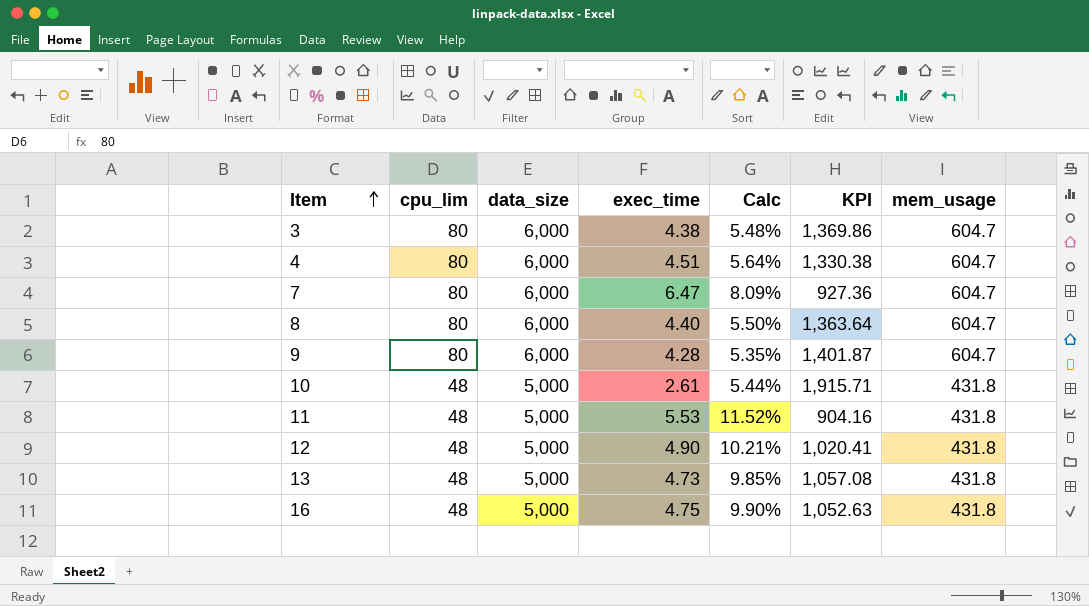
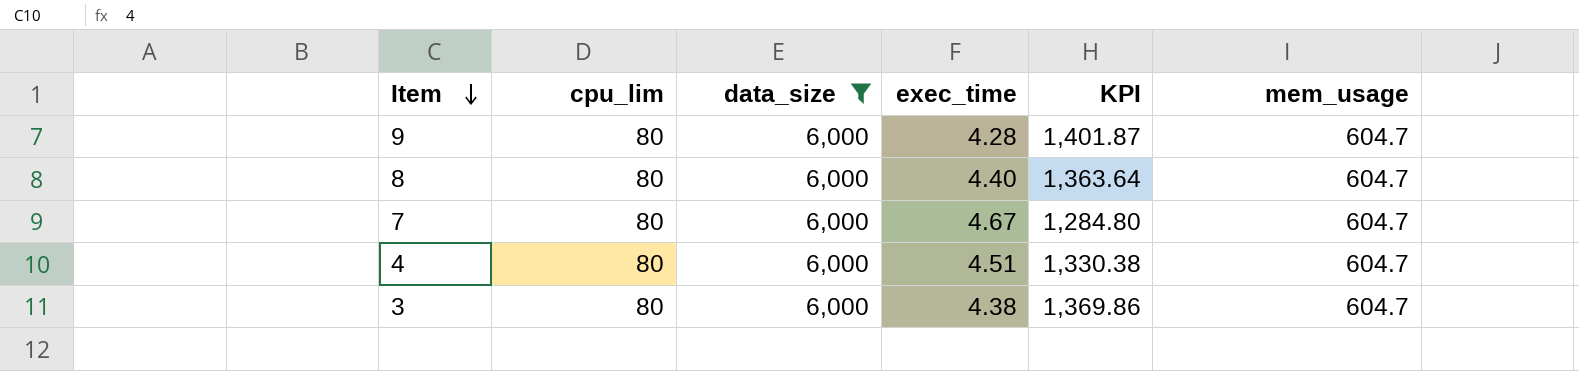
filter: none -> data_size = 6,000
row order: Item ascending -> Item descending
column Calc | formula: [exec_time] / [cpu_lim] -> none
7 | exec_time: 6.47 -> 4.67
7 | KPI: 927.36 -> 1,284.80

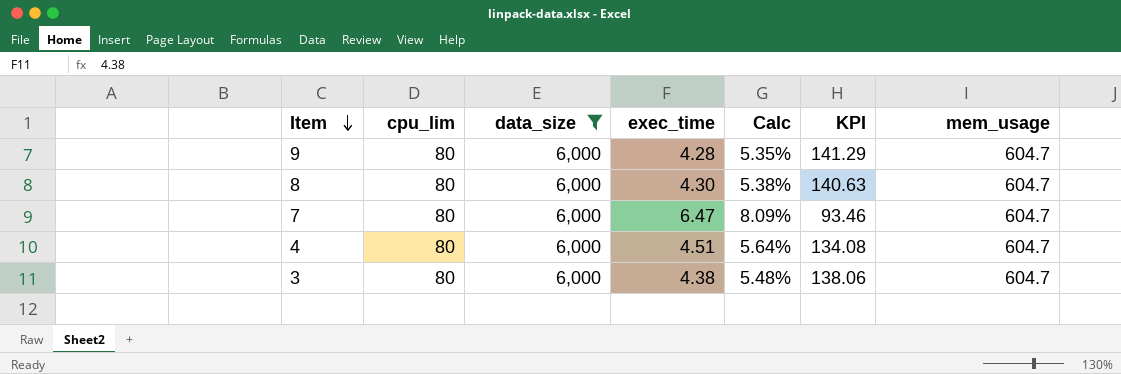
column Calc | formula: none -> [exec_time] / [cpu_lim]
column KPI | formula: [data_size] / [exec_time] -> [mem_usage] / [exec_time]
8 | exec_time: 4.40 -> 4.30
7 | exec_time: 4.67 -> 6.47

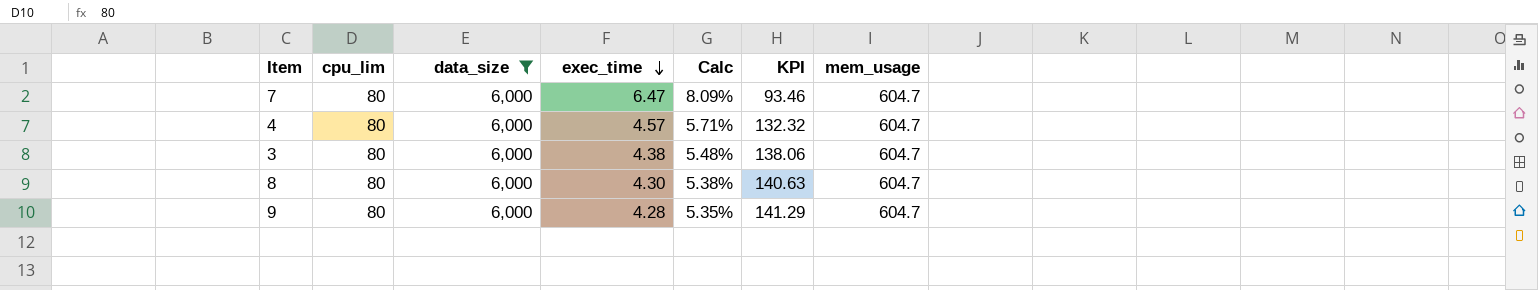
row order: Item descending -> exec_time descending
4 | exec_time: 4.51 -> 4.57
4 | Calc: 5.64% -> 5.71%
4 | KPI: 134.08 -> 132.32

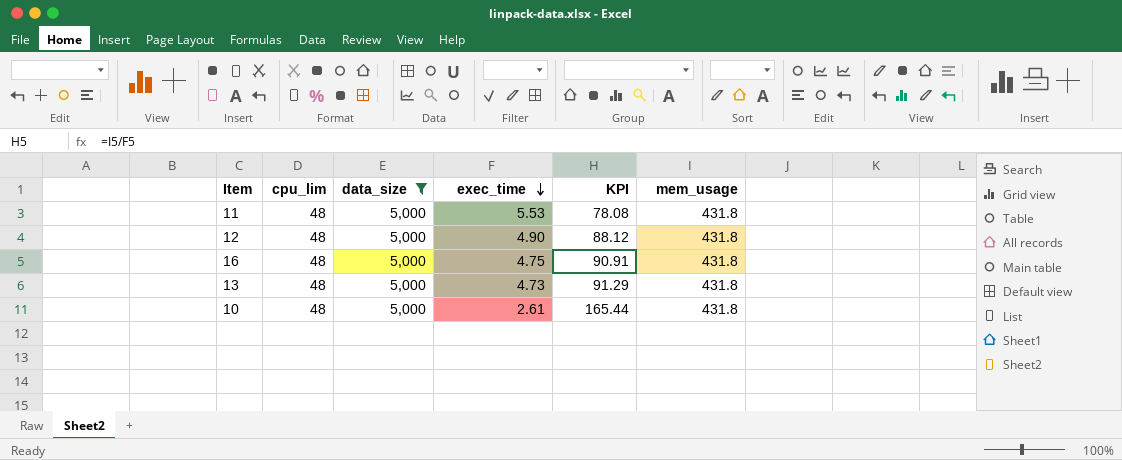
filter: data_size = 6,000 -> data_size = 5,000
column Calc | formula: [exec_time] / [cpu_lim] -> none

